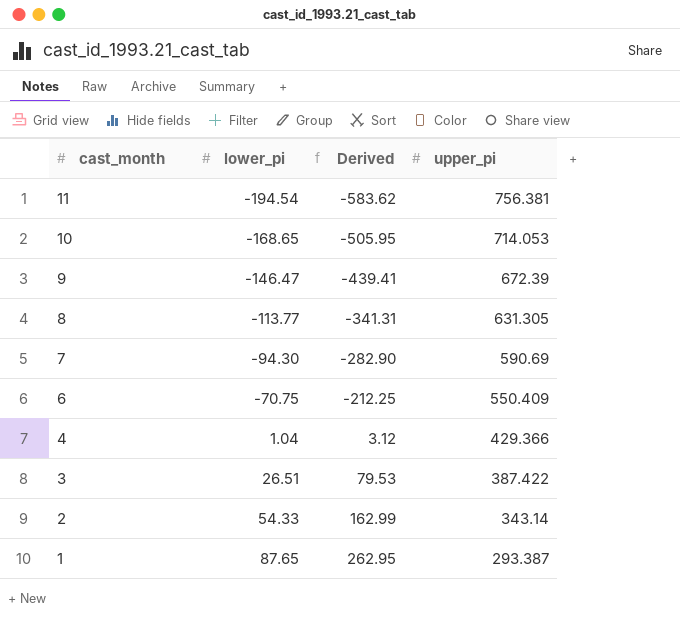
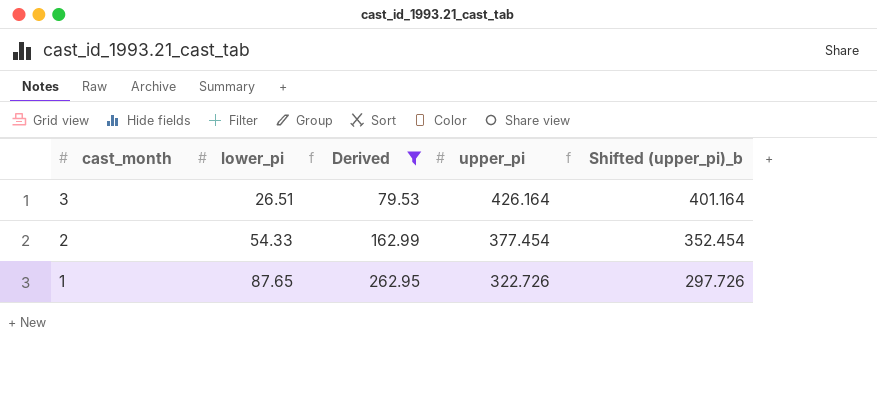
filter: none -> Derived >= 79.53
column Shifted (upper_pi)_b | formula: none -> [upper_pi] - 25
3 | upper_pi: 387.422 -> 426.164
2 | upper_pi: 343.14 -> 377.454
1 | upper_pi: 293.387 -> 322.726

